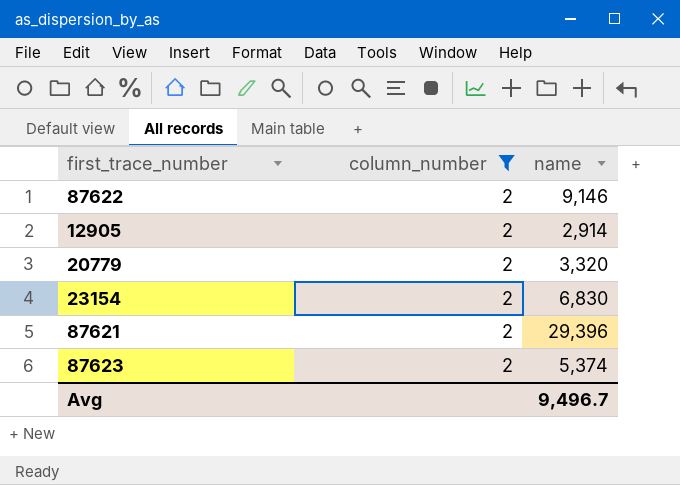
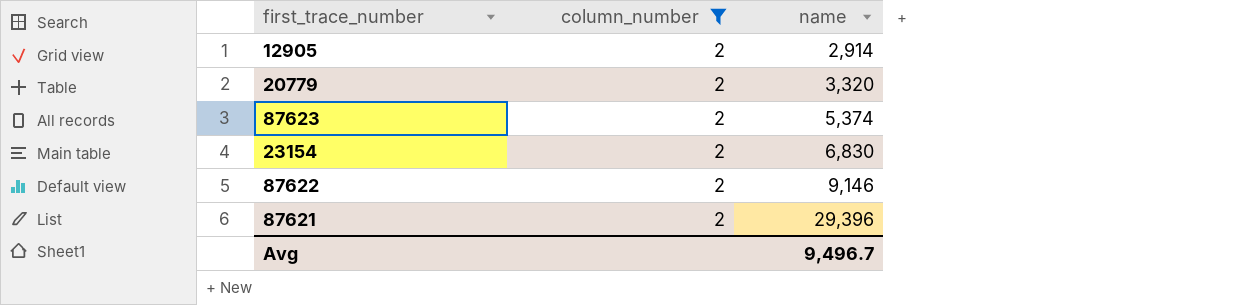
row order: none -> name ascending

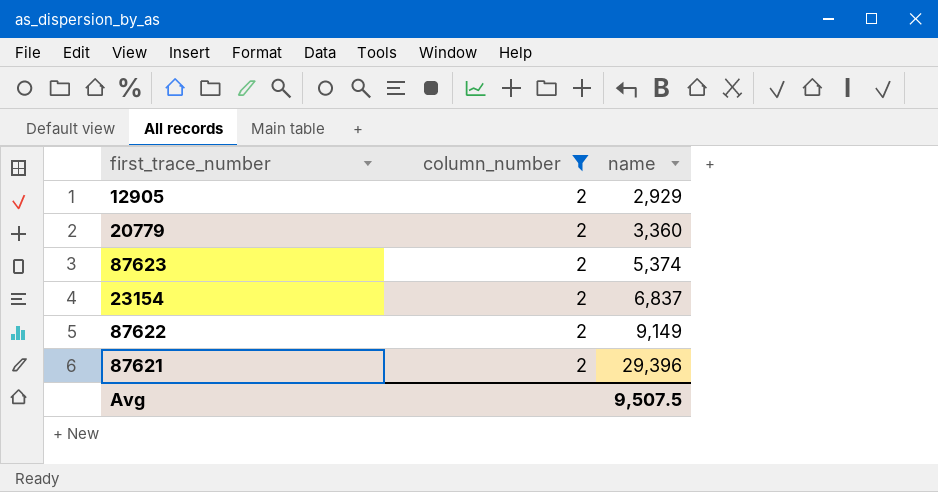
12905 | name: 2,914 -> 2,929
20779 | name: 3,320 -> 3,360
23154 | name: 6,830 -> 6,837
87622 | name: 9,146 -> 9,149
Avg | name: 9,496.7 -> 9,507.5

